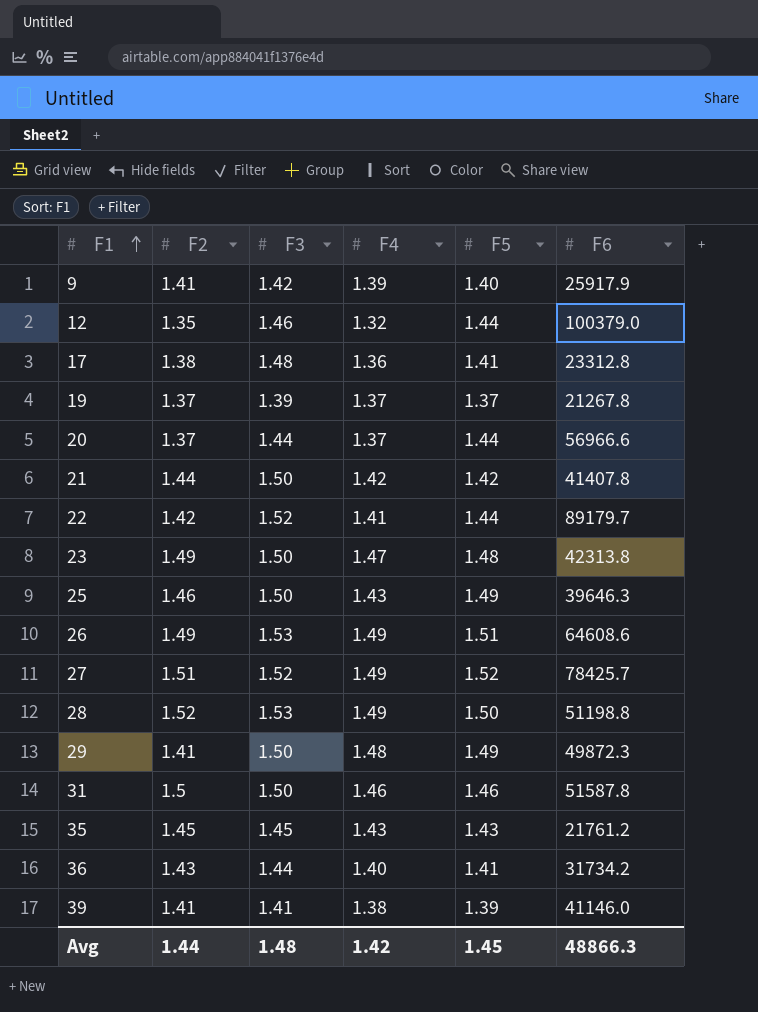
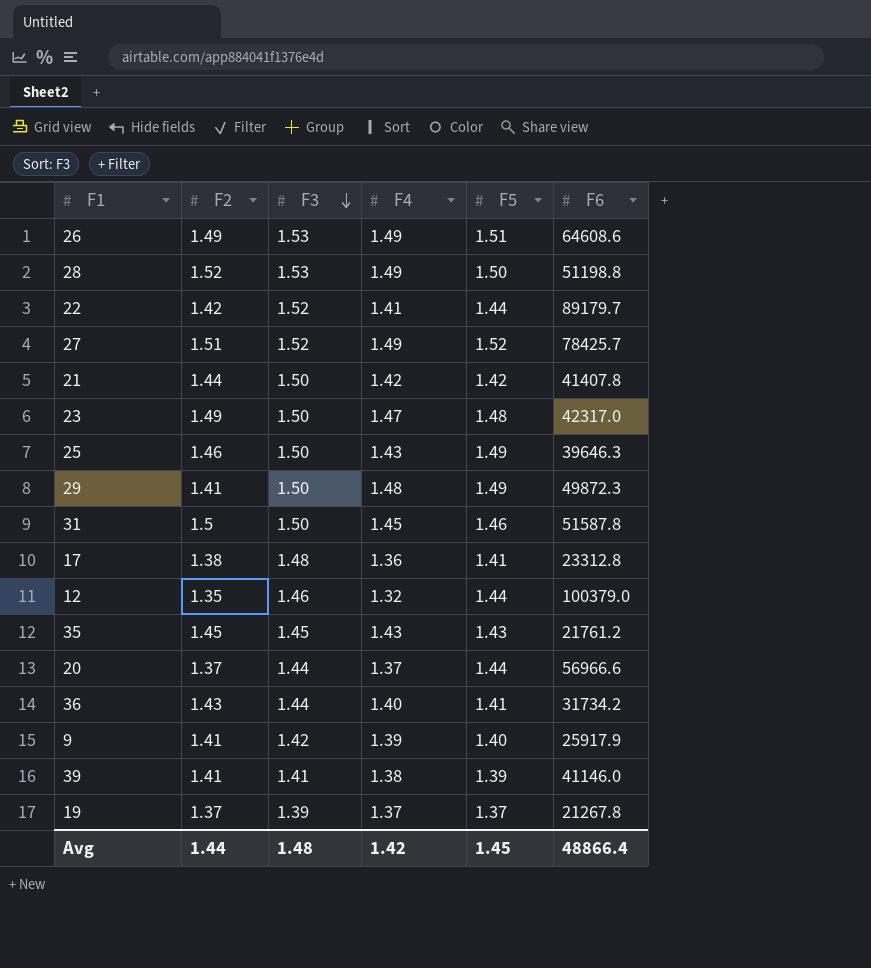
row order: F1 ascending -> F3 descending
23 | F6: 42313.8 -> 42317.0
31 | F4: 1.46 -> 1.45
Avg | F6: 48866.3 -> 48866.4

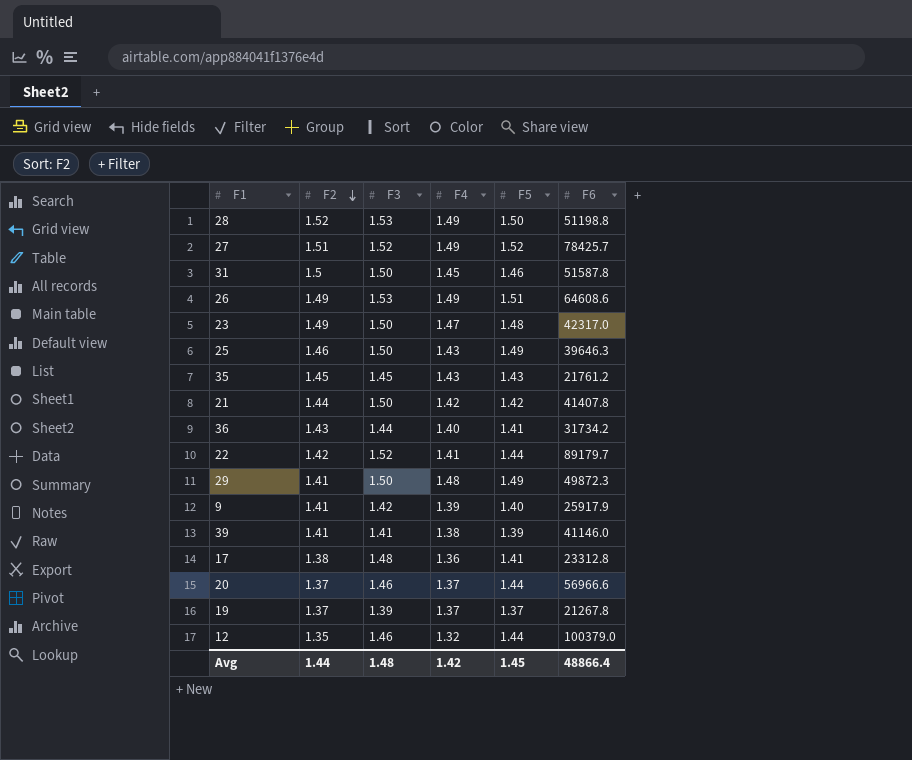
row order: F3 descending -> F2 descending
20 | F3: 1.44 -> 1.46

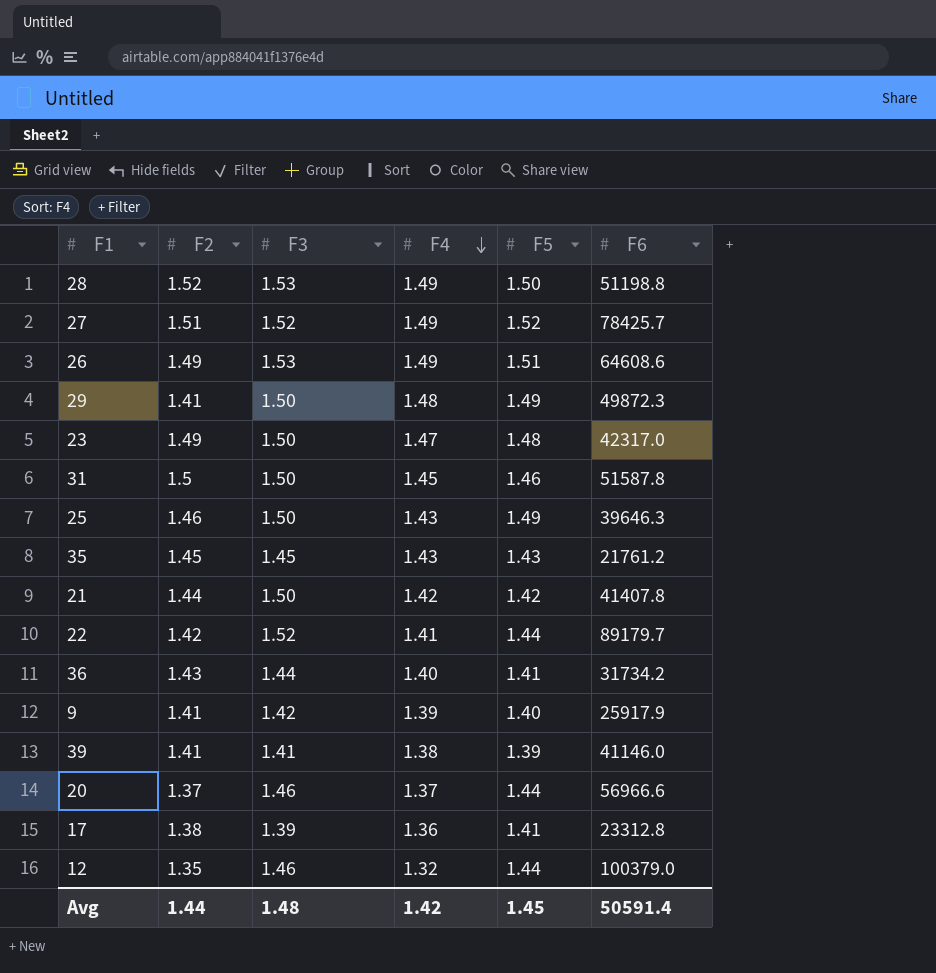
row order: F2 descending -> F4 descending
row 19: 1.37 | 1.39 | 1.37 | 1.37 | 21267.8 -> none
17 | F3: 1.48 -> 1.39
Avg | F6: 48866.4 -> 50591.4

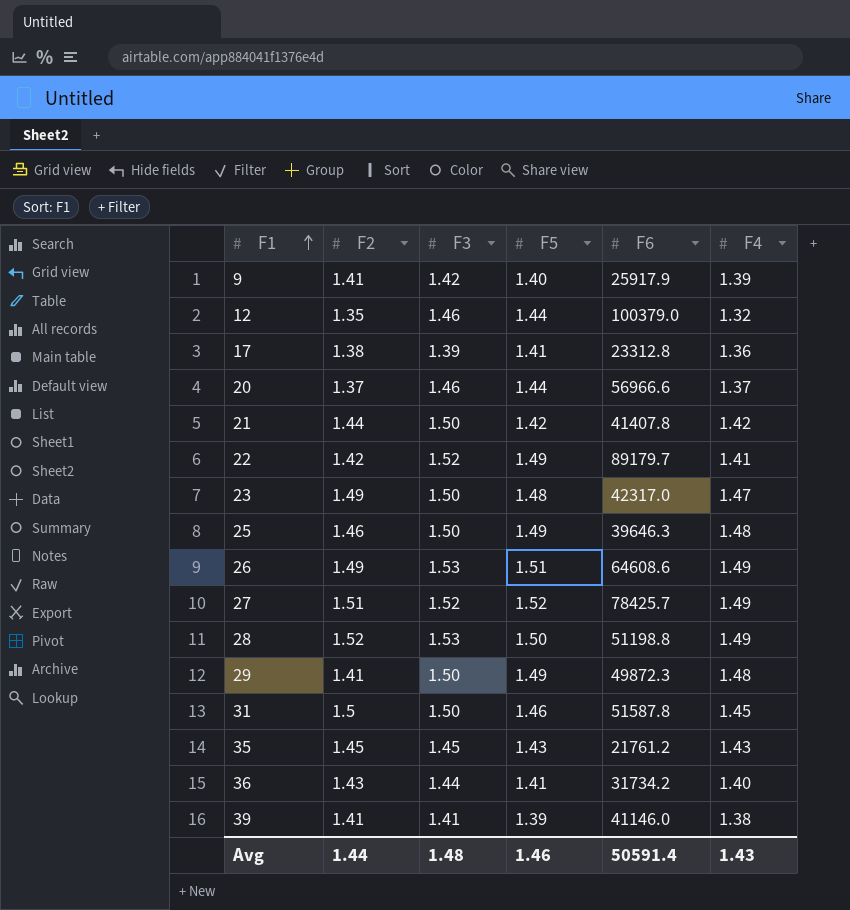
row order: F4 descending -> F1 ascending
column F4 | position: 4 -> 6
22 | F5: 1.44 -> 1.49
25 | F4: 1.43 -> 1.48
Avg | F5: 1.45 -> 1.46
Avg | F4: 1.42 -> 1.43

